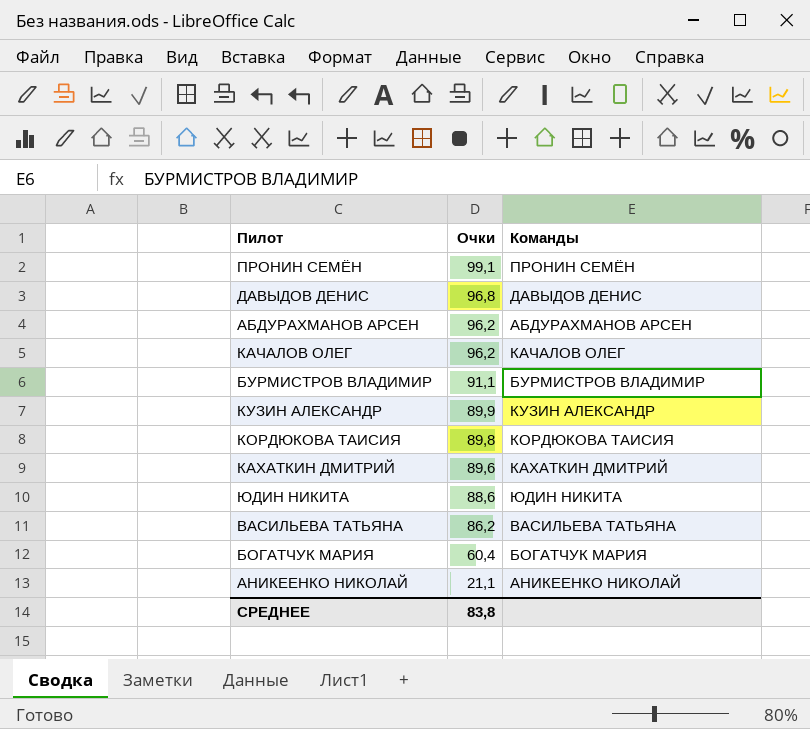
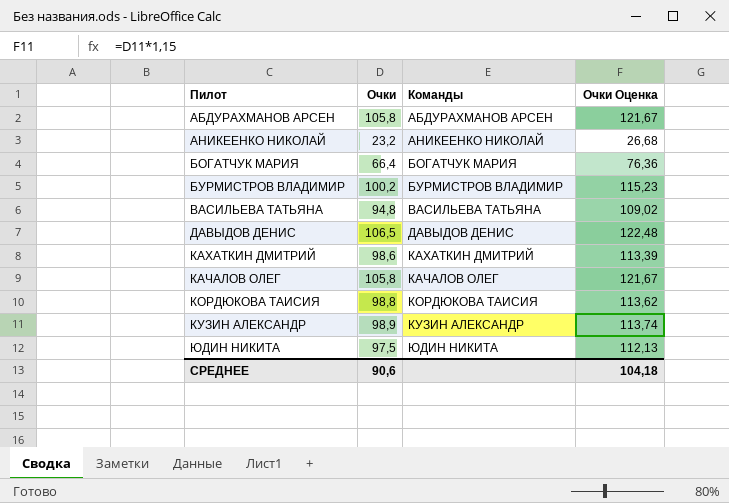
row order: Очки descending -> Пилот ascending
column Очки Оценка | formula: none -> [Очки] * 1,15
row ПРОНИН СЕМЁН: 99,1 | ПРОНИН СЕМЁН -> none
АБДУРАХМАНОВ АРСЕН | Очки: 96,2 -> 105,8
АНИКЕЕНКО НИКОЛАЙ | Очки: 21,1 -> 23,2
БОГАТЧУК МАРИЯ | Очки: 60,4 -> 66,4
БУРМИСТРОВ ВЛАДИМИР | Очки: 91,1 -> 100,2
ВАСИЛЬЕВА ТАТЬЯНА | Очки: 86,2 -> 94,8
ДАВЫДОВ ДЕНИС | Очки: 96,8 -> 106,5
КАХАТКИН ДМИТРИЙ | Очки: 89,6 -> 98,6
КАЧАЛОВ ОЛЕГ | Очки: 96,2 -> 105,8
КОРДЮКОВА ТАИСИЯ | Очки: 89,8 -> 98,8
КУЗИН АЛЕКСАНДР | Очки: 89,9 -> 98,9
ЮДИН НИКИТА | Очки: 88,6 -> 97,5
СРЕДНЕЕ | Очки: 83,8 -> 90,6

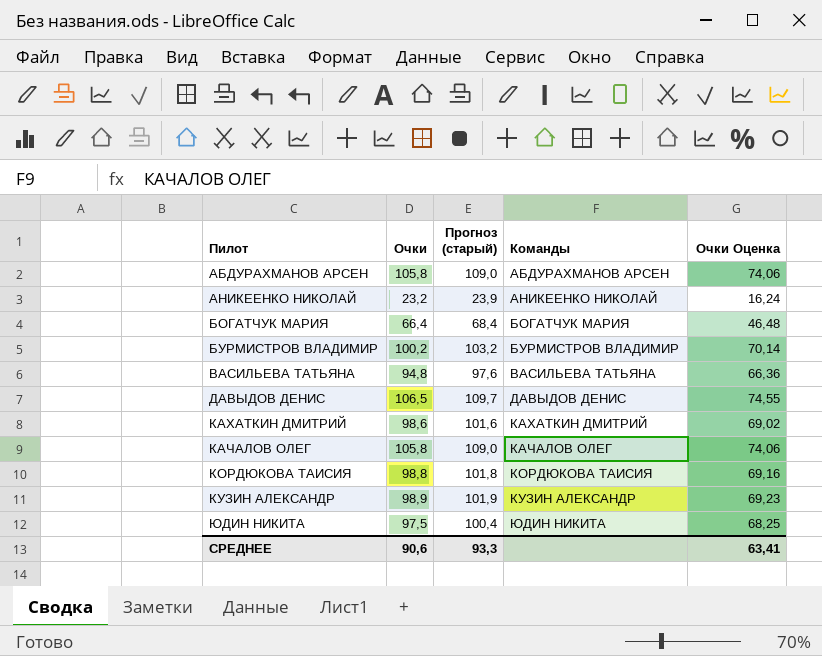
column Прогноз (старый) | formula: none -> [Очки] * 1,03
column Очки Оценка | formula: [Очки] * 1,15 -> [Очки] * 0,7
СРЕДНЕЕ | Очки Оценка: 104,18 -> 63,41

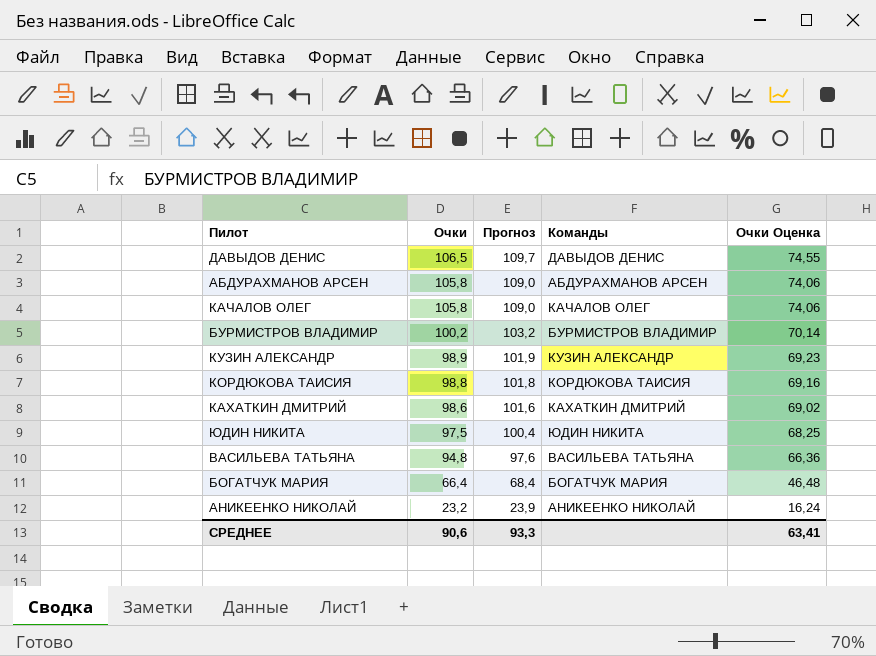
row order: Пилот ascending -> Очки descending
column name: Прогноз (старый) -> Прогноз

